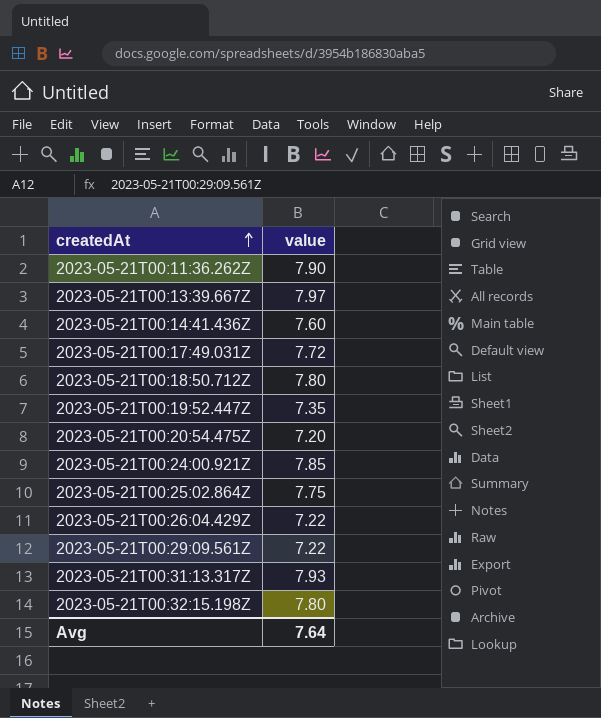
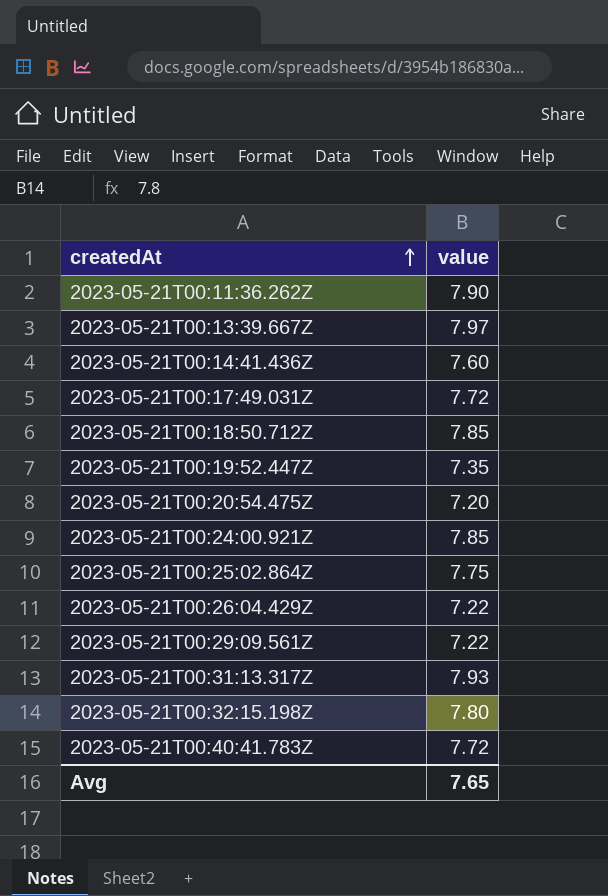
2023-05-21T00:18:50.712Z | value: 7.80 -> 7.85
row 2023-05-21T00:40:41.783Z: none -> 7.72
Avg | value: 7.64 -> 7.65

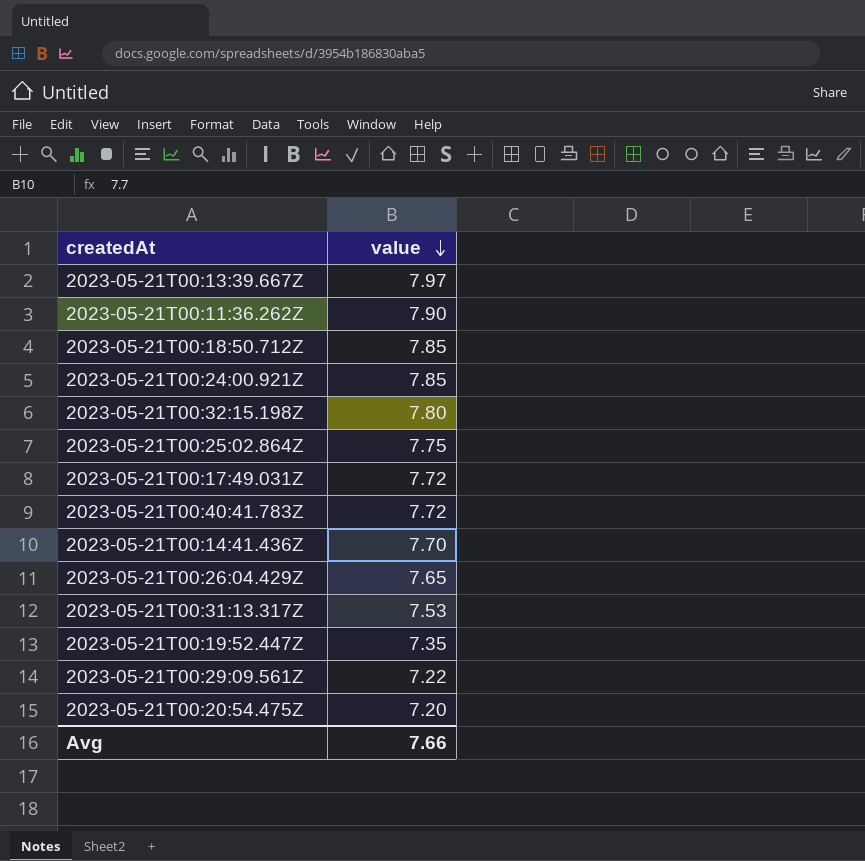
row order: createdAt ascending -> value descending
2023-05-21T00:14:41.436Z | value: 7.60 -> 7.70
2023-05-21T00:26:04.429Z | value: 7.22 -> 7.65
2023-05-21T00:31:13.317Z | value: 7.93 -> 7.53
Avg | value: 7.65 -> 7.66

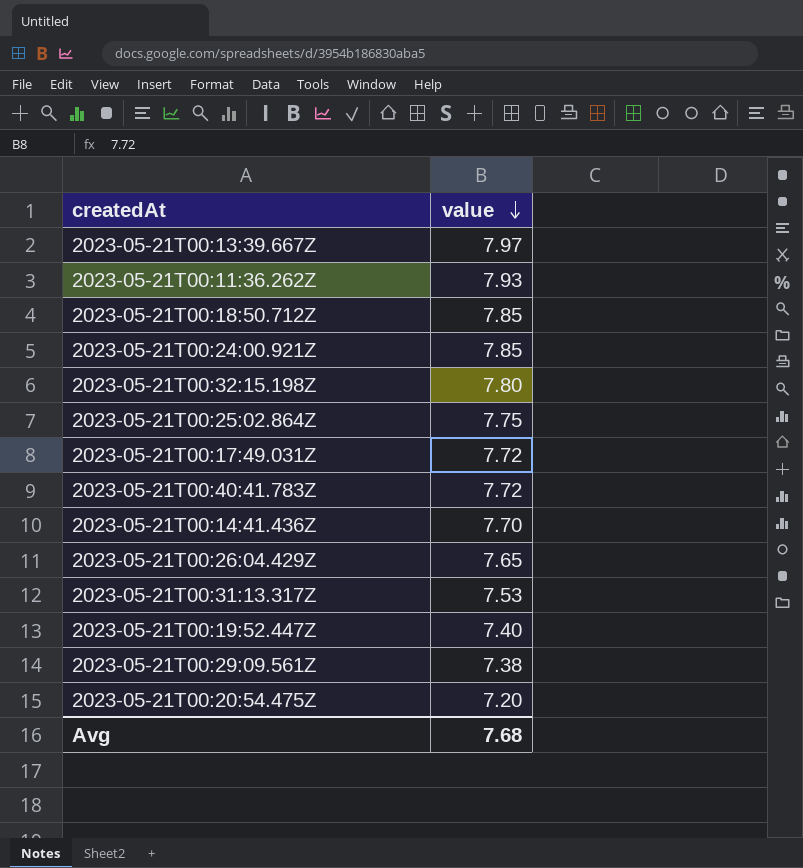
2023-05-21T00:11:36.262Z | value: 7.90 -> 7.93
2023-05-21T00:19:52.447Z | value: 7.35 -> 7.40
2023-05-21T00:29:09.561Z | value: 7.22 -> 7.38
Avg | value: 7.66 -> 7.68

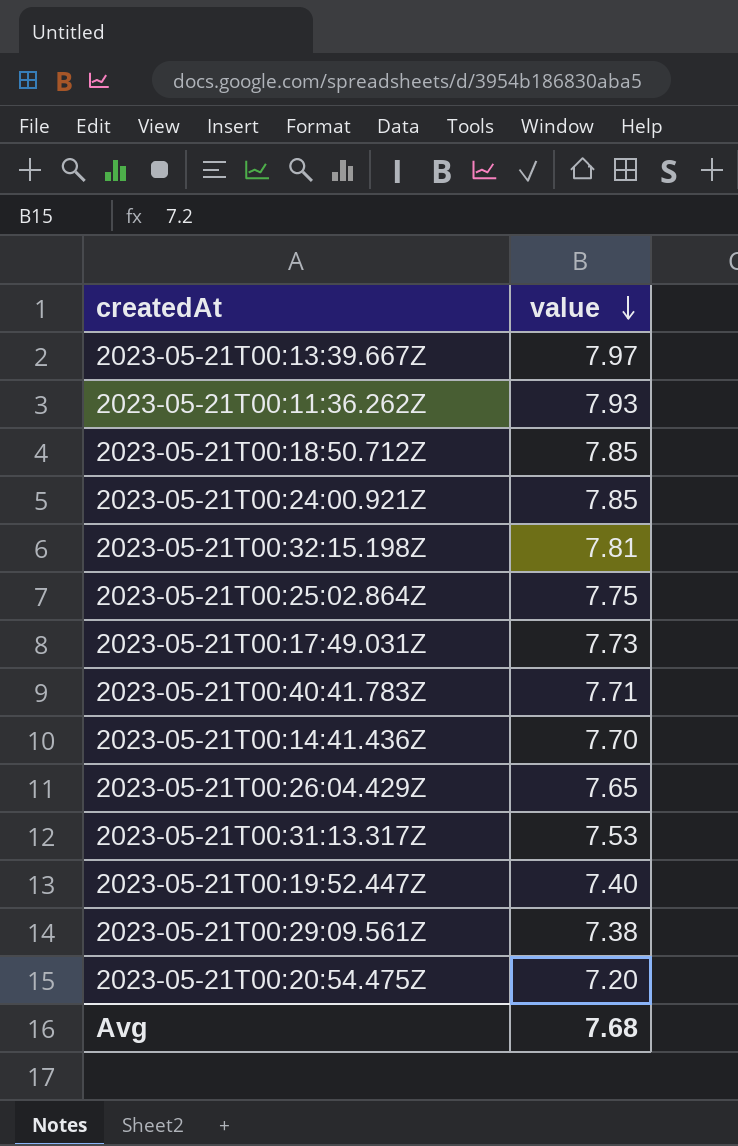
2023-05-21T00:32:15.198Z | value: 7.80 -> 7.81
2023-05-21T00:17:49.031Z | value: 7.72 -> 7.73
2023-05-21T00:40:41.783Z | value: 7.72 -> 7.71

